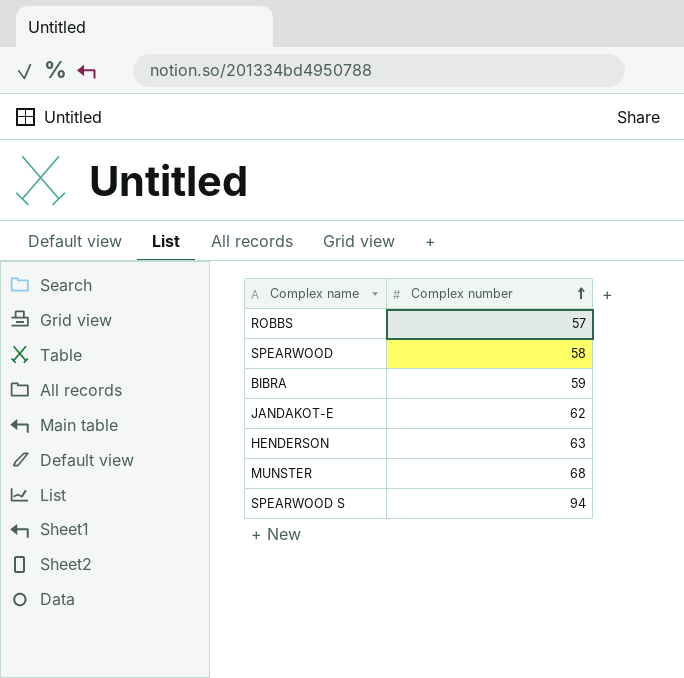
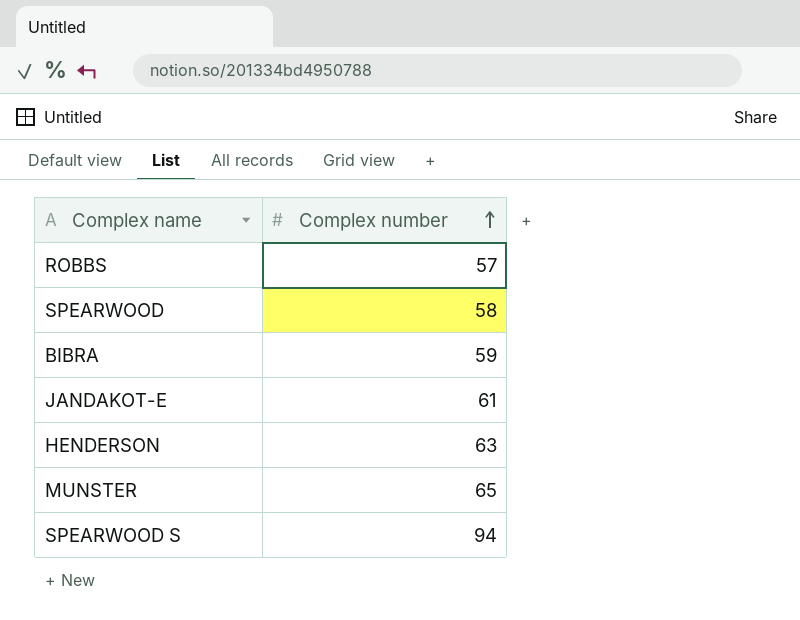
JANDAKOT-E | Complex number: 62 -> 61
MUNSTER | Complex number: 68 -> 65

